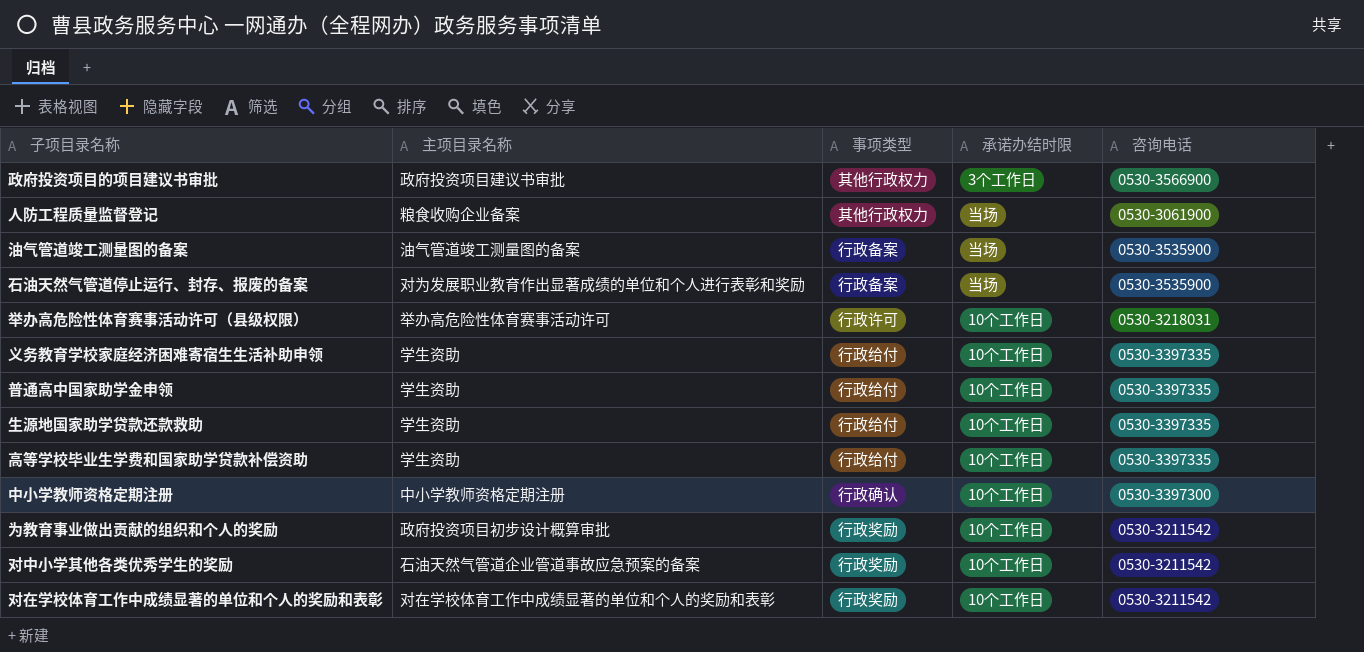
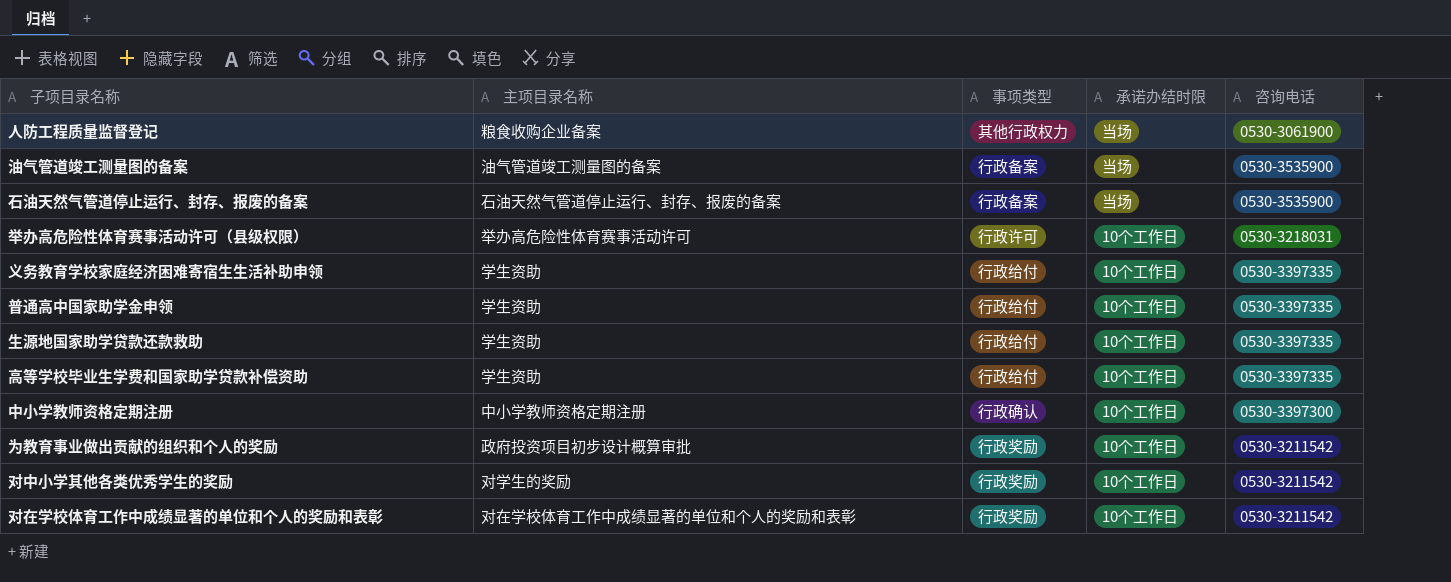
row 政府投资项目的项目建议书审批: 政府投资项目建议书审批 | 其他行政权力 | 3个工作日 | 0530-3566900 -> none
石油天然气管道停止运行、封存、报废的备案 | 主项目录名称: 对为发展职业教育作出显著成绩的单位和个人进行表彰和奖励 -> 石油天然气管道停止运行、封存、报废的备案
对中小学其他各类优秀学生的奖励 | 主项目录名称: 石油天然气管道企业管道事故应急预案的备案 -> 对学生的奖励

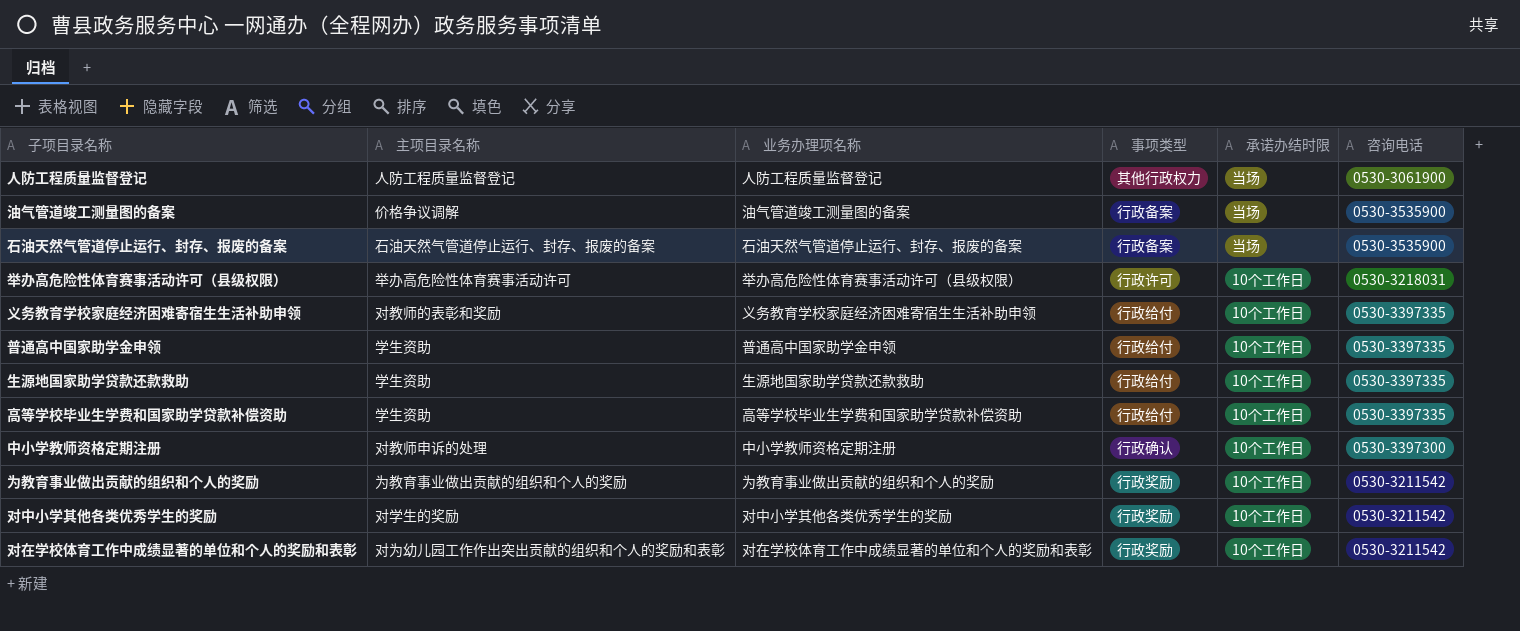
column 业务办理项名称 | position: none -> 3
人防工程质量监督登记 | 主项目录名称: 粮食收购企业备案 -> 人防工程质量监督登记
油气管道竣工测量图的备案 | 主项目录名称: 油气管道竣工测量图的备案 -> 价格争议调解
义务教育学校家庭经济困难寄宿生生活补助申领 | 主项目录名称: 学生资助 -> 对教师的表彰和奖励
中小学教师资格定期注册 | 主项目录名称: 中小学教师资格定期注册 -> 对教师申诉的处理
为教育事业做出贡献的组织和个人的奖励 | 主项目录名称: 政府投资项目初步设计概算审批 -> 为教育事业做出贡献的组织和个人的奖励
对在学校体育工作中成绩显著的单位和个人的奖励和表彰 | 主项目录名称: 对在学校体育工作中成绩显著的单位和个人的奖励和表彰 -> 对为幼儿园工作作出突出贡献的组织和个人的奖励和表彰

